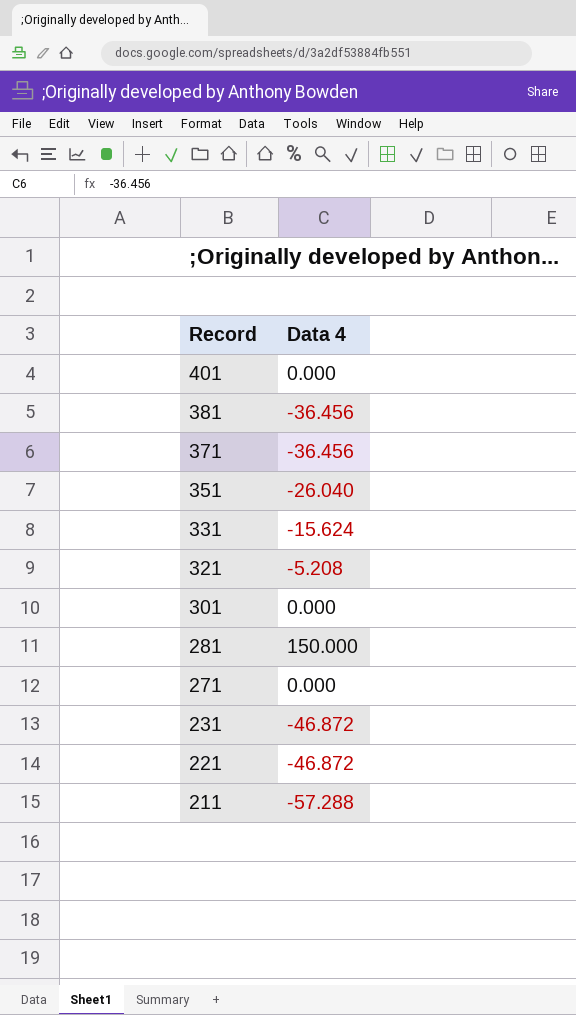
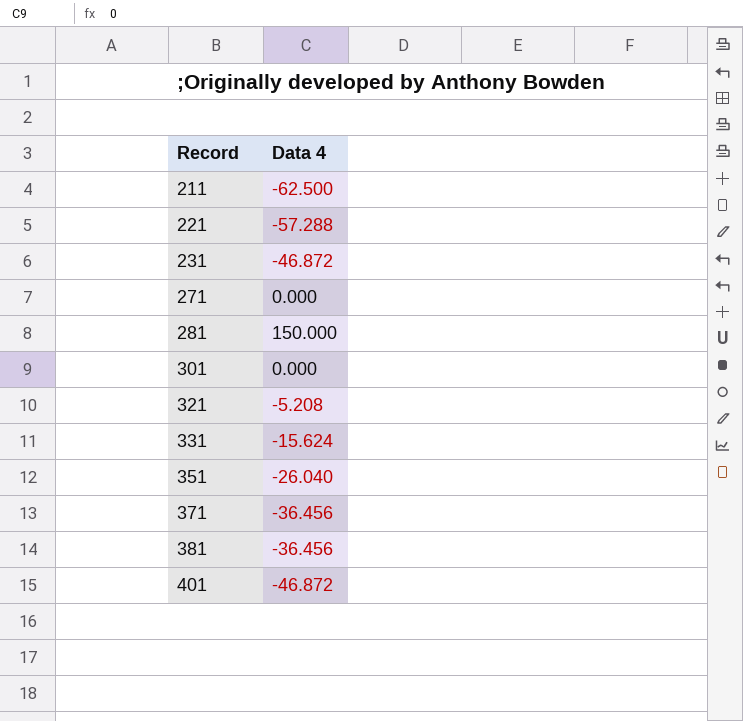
row order: Record descending -> Record ascending
211 | Data 4: -57.288 -> -62.500
221 | Data 4: -46.872 -> -57.288
401 | Data 4: 0.000 -> -46.872

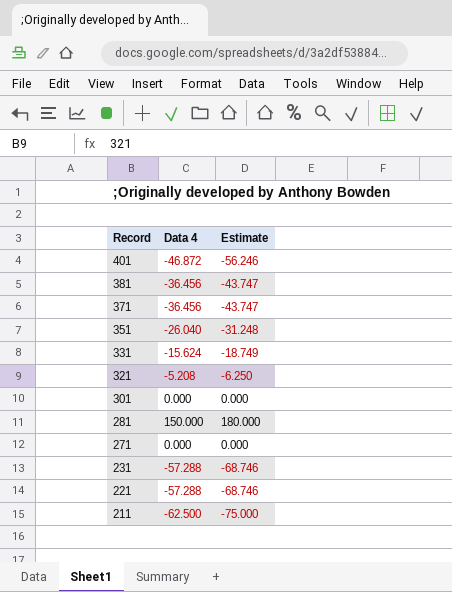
row order: Record ascending -> Record descending
column Estimate | formula: none -> [Data 4] * 1.2
231 | Data 4: -46.872 -> -57.288

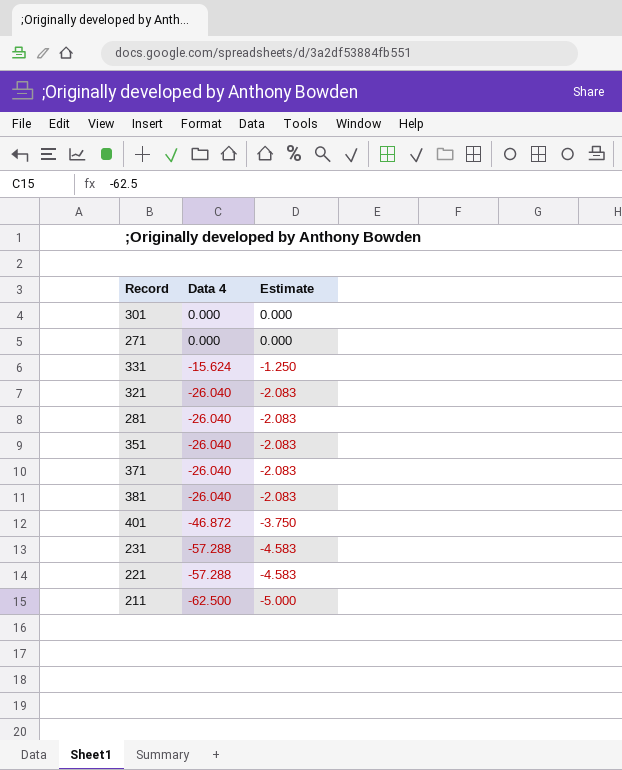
row order: Record descending -> Data 4 descending
column Estimate | formula: [Data 4] * 1.2 -> [Data 4] * 0.08
321 | Data 4: -5.208 -> -26.040
281 | Data 4: 150.000 -> -26.040
371 | Data 4: -36.456 -> -26.040
381 | Data 4: -36.456 -> -26.040

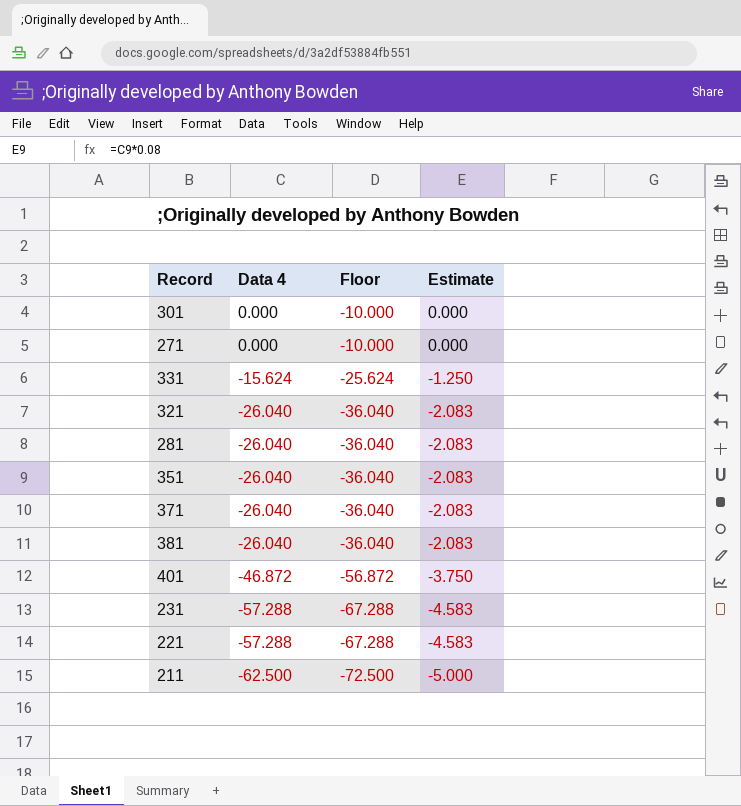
column Floor | formula: none -> [Data 4] - 10

